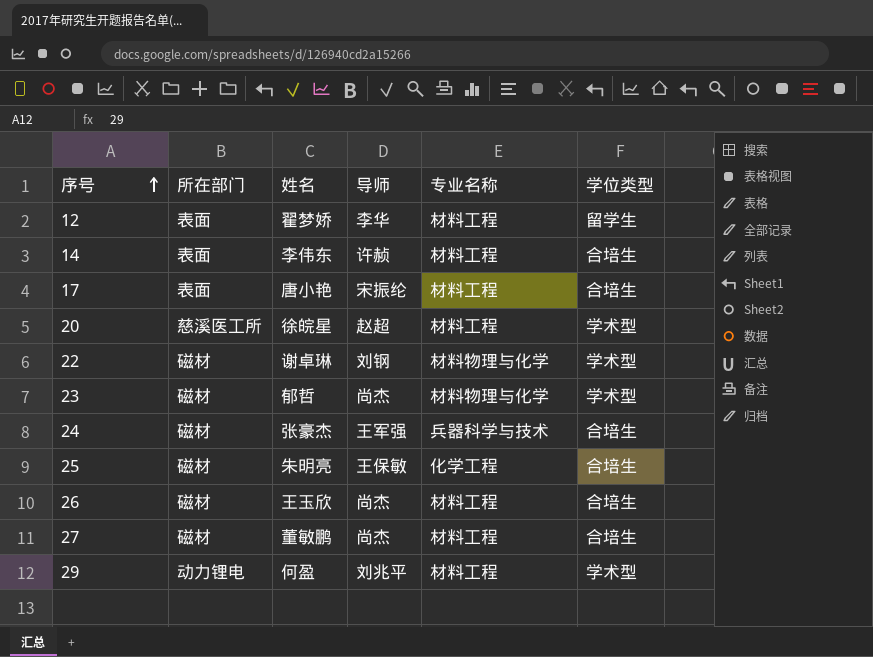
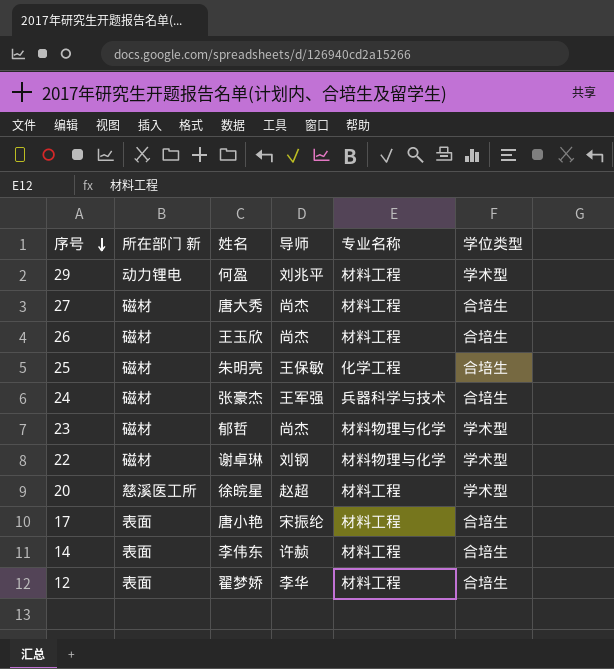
row order: 序号 ascending -> 序号 descending
column name: 所在部门 -> 所在部门 新
27 | 姓名: 董敏鹏 -> 唐大秀
12 | 学位类型: 留学生 -> 合培生

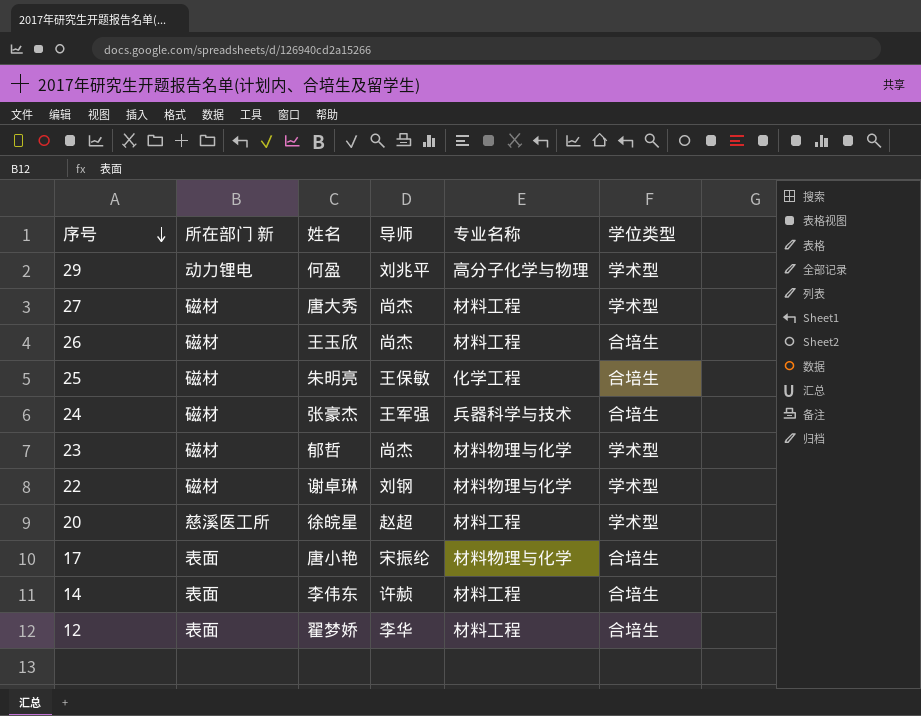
29 | 专业名称: 材料工程 -> 高分子化学与物理
27 | 学位类型: 合培生 -> 学术型
17 | 专业名称: 材料工程 -> 材料物理与化学

